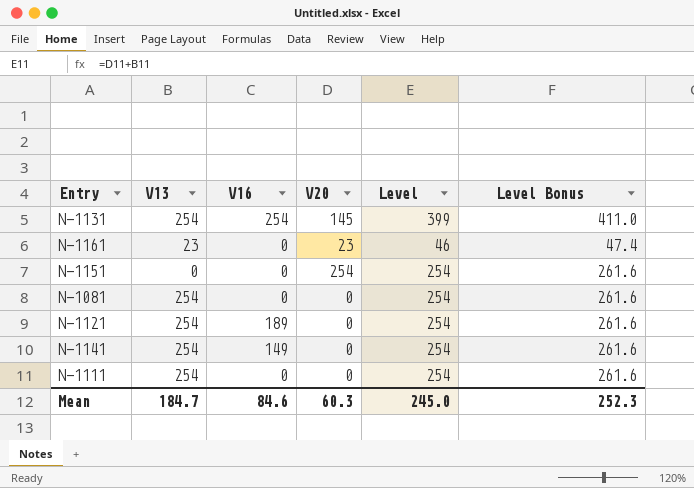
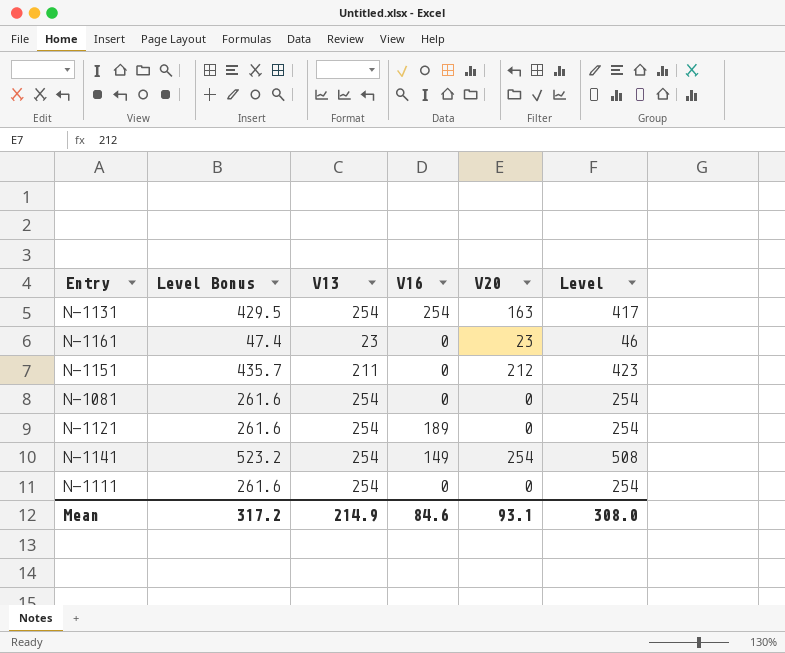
column Level Bonus | position: 6 -> 2
N-1131 | Level Bonus: 411.0 -> 429.5
N-1131 | V20: 145 -> 163
N-1131 | Level: 399 -> 417
N-1151 | Level Bonus: 261.6 -> 435.7
N-1151 | V13: 0 -> 211
N-1151 | V20: 254 -> 212
N-1151 | Level: 254 -> 423
N-1141 | Level Bonus: 261.6 -> 523.2
N-1141 | V20: 0 -> 254
N-1141 | Level: 254 -> 508
Mean | Level Bonus: 252.3 -> 317.2
Mean | V13: 184.7 -> 214.9
Mean | V20: 60.3 -> 93.1
Mean | Level: 245.0 -> 308.0

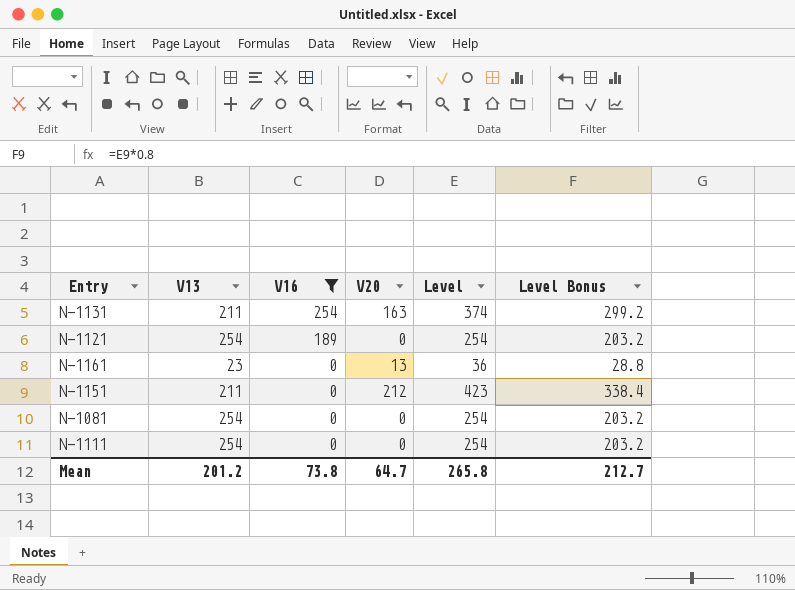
filter: none -> V16 != 149
row order: none -> V16 descending
column Level Bonus | formula: [Level] * 1.03 -> [Level] * 0.8
column Level Bonus | position: 2 -> 6
N-1131 | V13: 254 -> 211
N-1131 | Level: 417 -> 374
N-1161 | V20: 23 -> 13
N-1161 | Level: 46 -> 36
Mean | V13: 214.9 -> 201.2
Mean | V16: 84.6 -> 73.8
Mean | V20: 93.1 -> 64.7
Mean | Level: 308.0 -> 265.8
Mean | Level Bonus: 317.2 -> 212.7

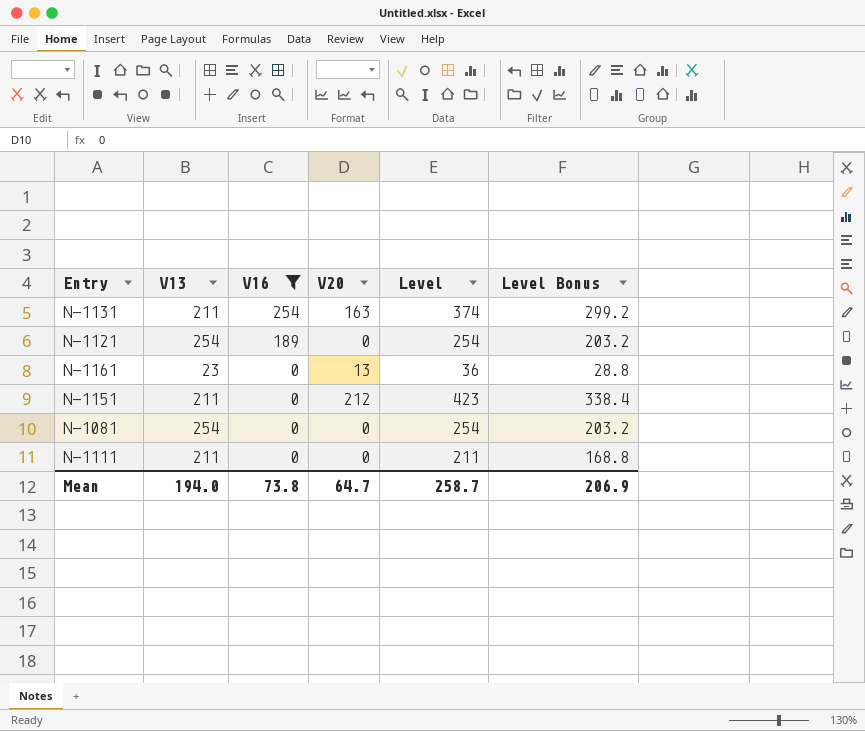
N-1111 | V13: 254 -> 211
N-1111 | Level: 254 -> 211
N-1111 | Level Bonus: 203.2 -> 168.8
Mean | V13: 201.2 -> 194.0
Mean | Level: 265.8 -> 258.7
Mean | Level Bonus: 212.7 -> 206.9

